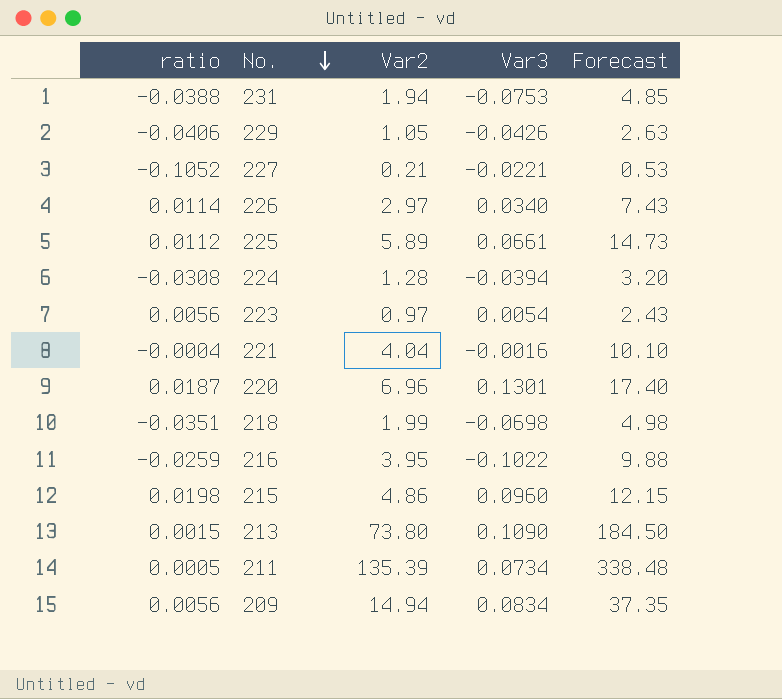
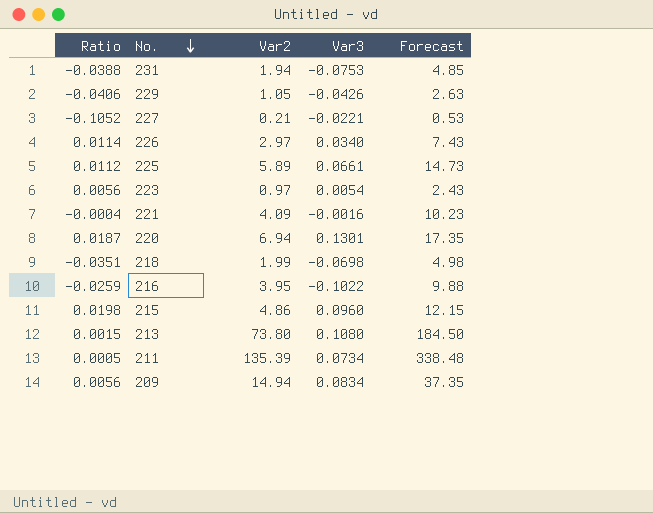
column name: ratio -> Ratio
row 224: -0.0308 | 1.28 | -0.0394 | 3.20 -> none
221 | Var2: 4.04 -> 4.09
221 | Forecast: 10.10 -> 10.23
220 | Var2: 6.96 -> 6.94
220 | Forecast: 17.40 -> 17.35
213 | Var3: 0.1090 -> 0.1080

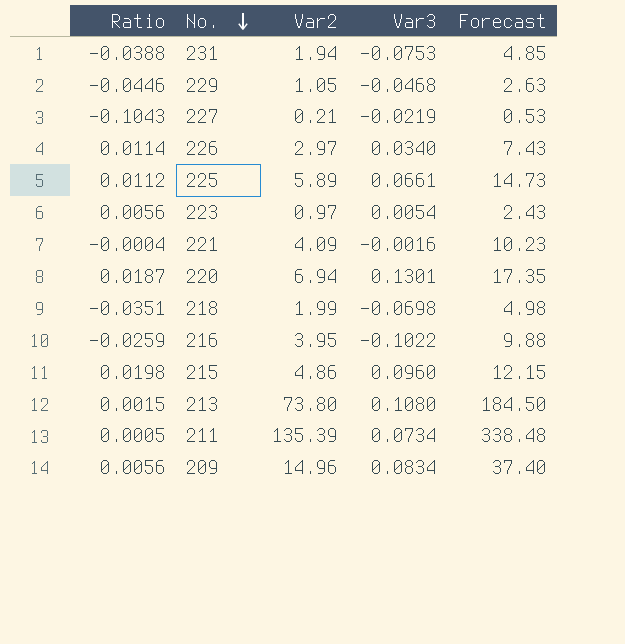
229 | Ratio: -0.0406 -> -0.0446
229 | Var3: -0.0426 -> -0.0468
227 | Ratio: -0.1052 -> -0.1043
227 | Var3: -0.0221 -> -0.0219
209 | Var2: 14.94 -> 14.96
209 | Forecast: 37.35 -> 37.40

